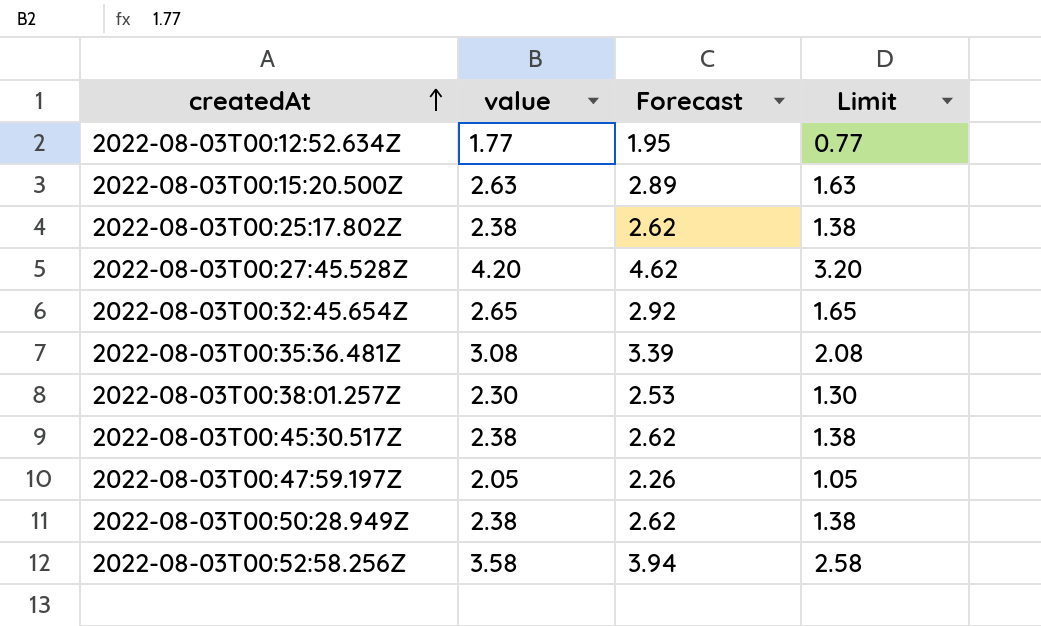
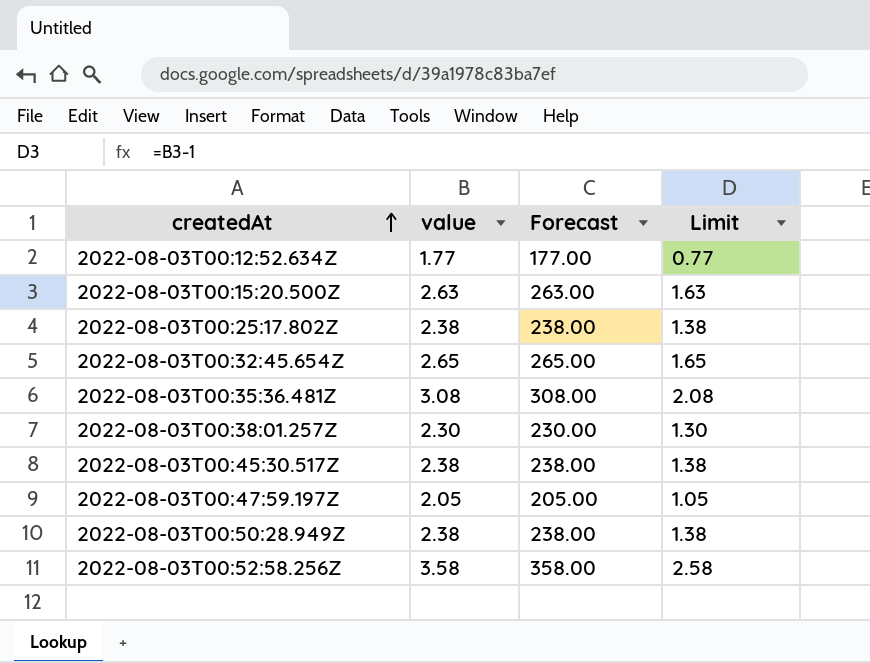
column Forecast | formula: [value] * 1.1 -> [value] * 100
row 2022-08-03T00:27:45.528Z: 4.20 | 4.62 | 3.20 -> none

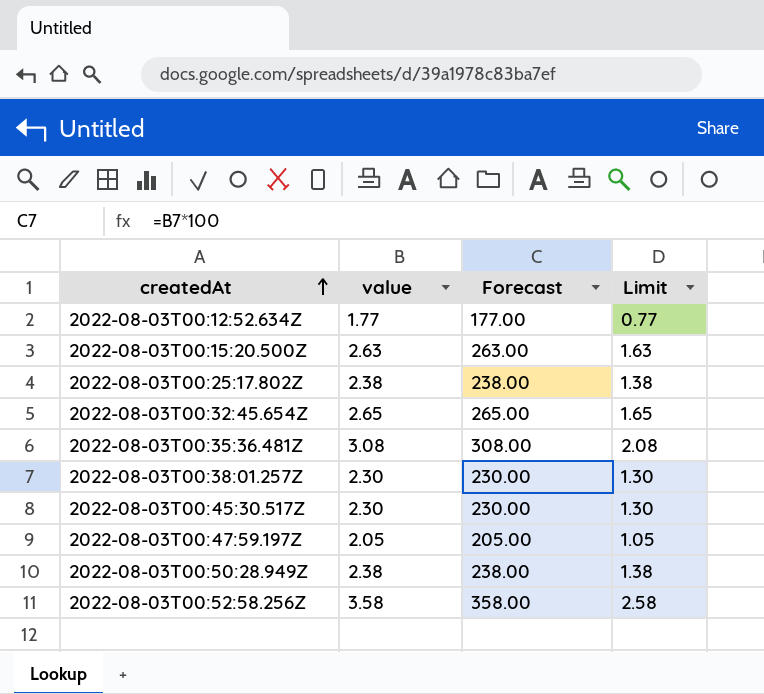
2022-08-03T00:45:30.517Z | value: 2.38 -> 2.30
2022-08-03T00:45:30.517Z | Forecast: 238.00 -> 230.00
2022-08-03T00:45:30.517Z | Limit: 1.38 -> 1.30

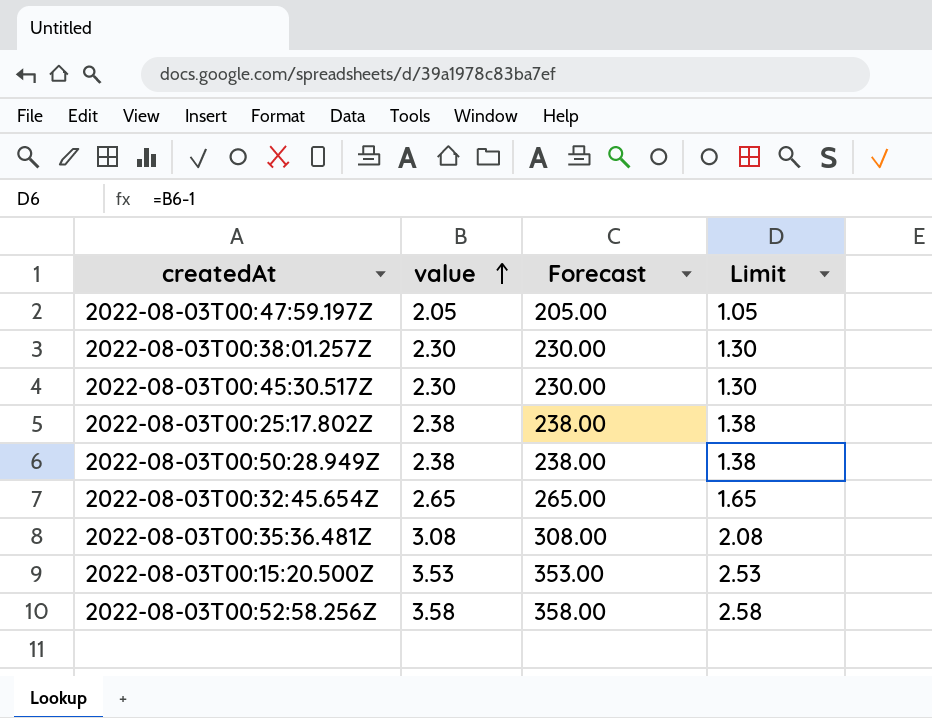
row order: createdAt ascending -> value ascending
row 2022-08-03T00:12:52.634Z: 1.77 | 177.00 | 0.77 -> none
2022-08-03T00:15:20.500Z | value: 2.63 -> 3.53
2022-08-03T00:15:20.500Z | Forecast: 263.00 -> 353.00
2022-08-03T00:15:20.500Z | Limit: 1.63 -> 2.53

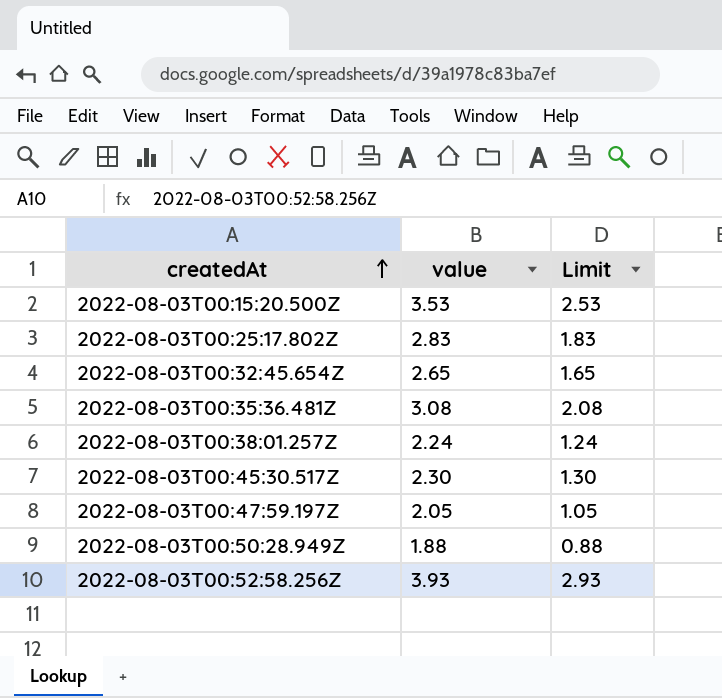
row order: value ascending -> createdAt ascending
column Forecast | formula: [value] * 100 -> none
2022-08-03T00:25:17.802Z | value: 2.38 -> 2.83
2022-08-03T00:25:17.802Z | Limit: 1.38 -> 1.83
2022-08-03T00:38:01.257Z | value: 2.30 -> 2.24
2022-08-03T00:38:01.257Z | Limit: 1.30 -> 1.24
2022-08-03T00:50:28.949Z | value: 2.38 -> 1.88
2022-08-03T00:50:28.949Z | Limit: 1.38 -> 0.88
2022-08-03T00:52:58.256Z | value: 3.58 -> 3.93
2022-08-03T00:52:58.256Z | Limit: 2.58 -> 2.93

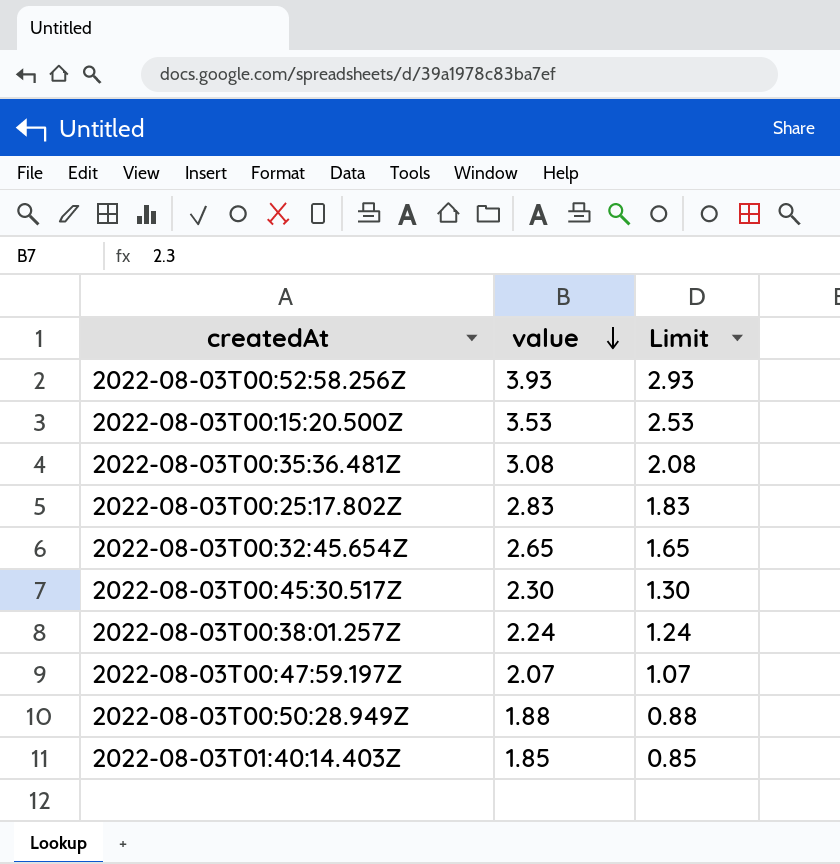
row order: createdAt ascending -> value descending
2022-08-03T00:47:59.197Z | value: 2.05 -> 2.07
2022-08-03T00:47:59.197Z | Limit: 1.05 -> 1.07
row 2022-08-03T01:40:14.403Z: none -> 1.85 | 0.85

